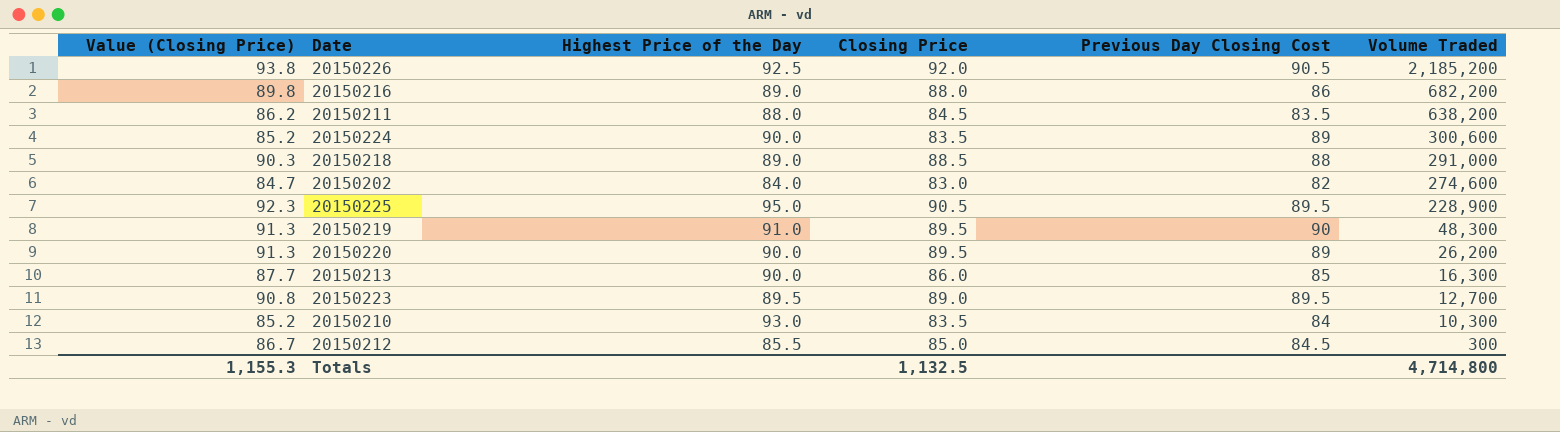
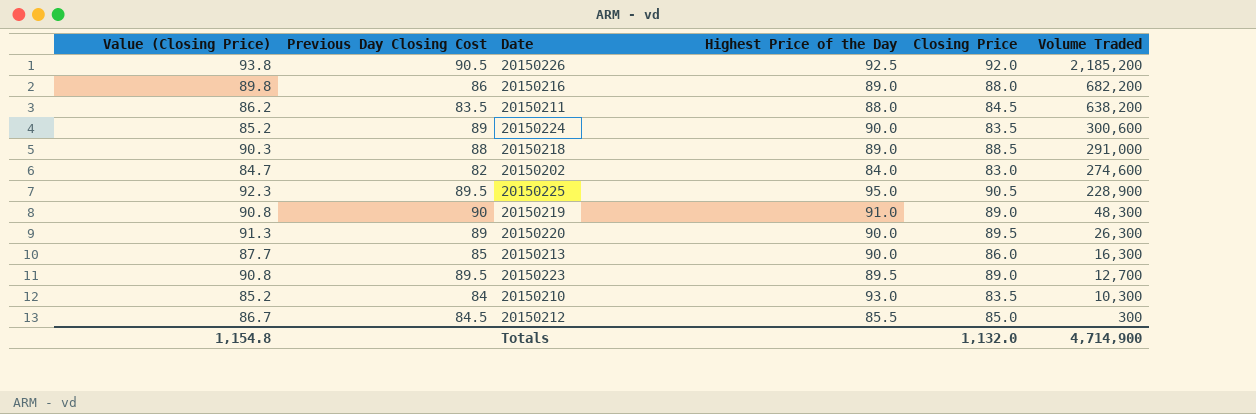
column Previous Day Closing Cost | position: 5 -> 2
20150219 | Value (Closing Price): 91.3 -> 90.8
20150219 | Closing Price: 89.5 -> 89.0
20150220 | Volume Traded: 26,200 -> 26,300
Totals | Value (Closing Price): 1,155.3 -> 1,154.8
Totals | Closing Price: 1,132.5 -> 1,132.0
Totals | Volume Traded: 4,714,800 -> 4,714,900

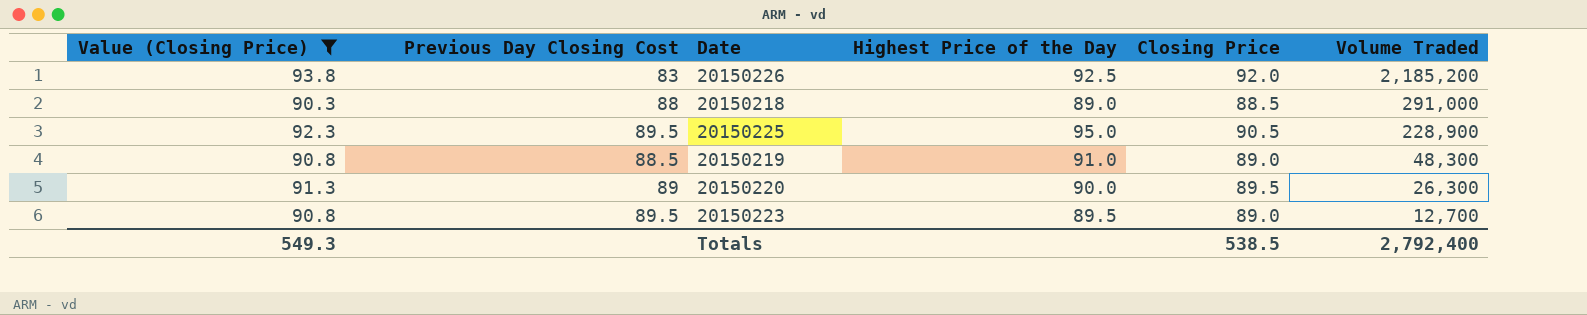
filter: none -> Value (Closing Price) >= 90.3
20150226 | Previous Day Closing Cost: 90.5 -> 83
20150219 | Previous Day Closing Cost: 90 -> 88.5
Totals | Value (Closing Price): 1,154.8 -> 549.3
Totals | Closing Price: 1,132.0 -> 538.5
Totals | Volume Traded: 4,714,900 -> 2,792,400

